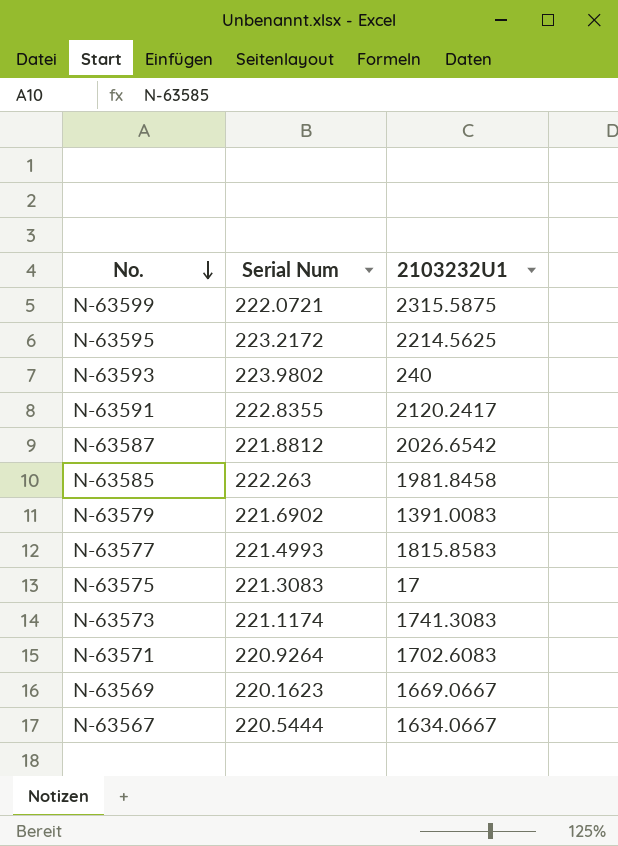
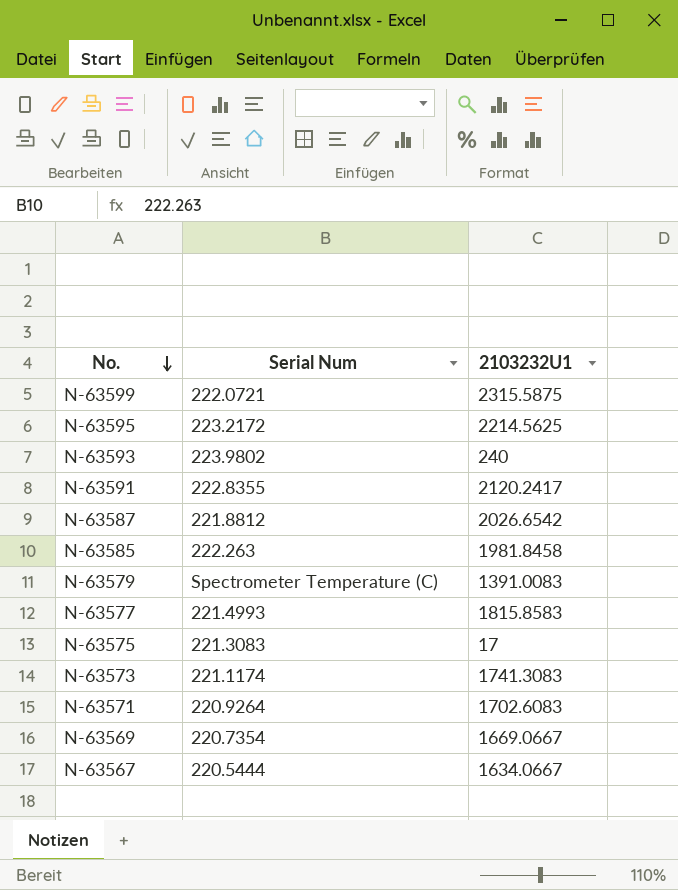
N-63579 | Serial Num: 221.6902 -> Spectrometer Temperature (C)
N-63569 | Serial Num: 220.1623 -> 220.7354

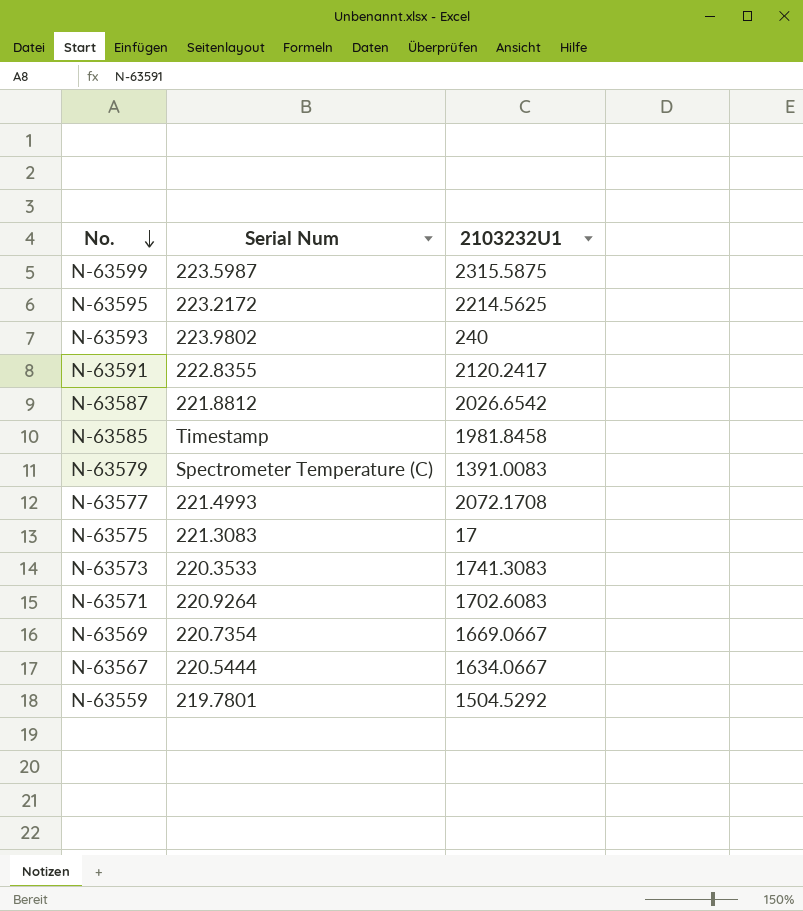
N-63599 | Serial Num: 222.0721 -> 223.5987
N-63585 | Serial Num: 222.263 -> Timestamp
N-63577 | 2103232U1: 1815.8583 -> 2072.1708
N-63573 | Serial Num: 221.1174 -> 220.3533
row N-63559: none -> 219.7801 | 1504.5292

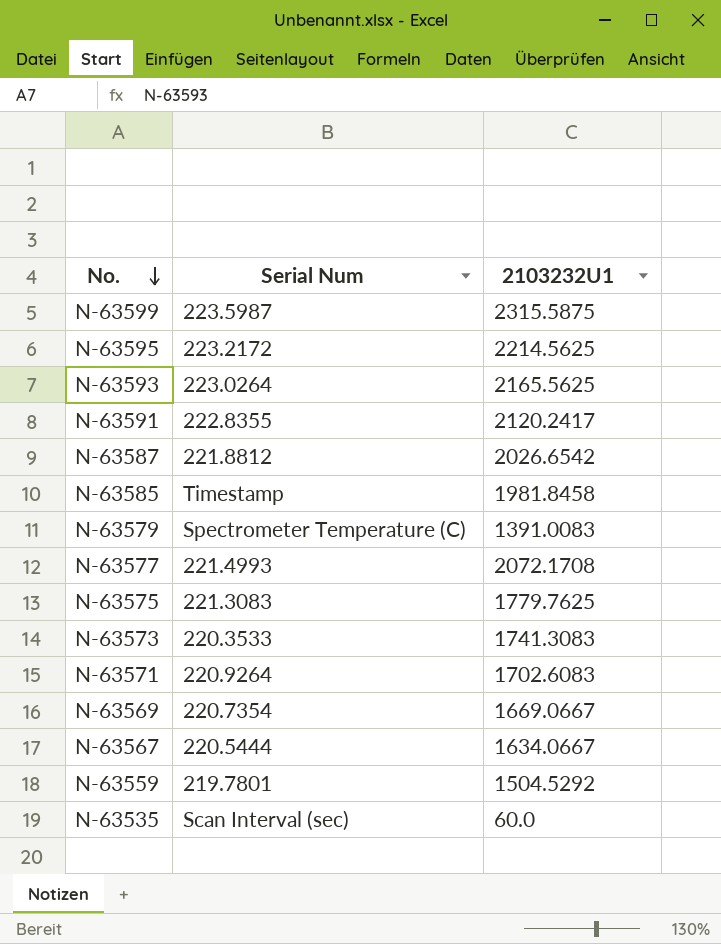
N-63593 | Serial Num: 223.9802 -> 223.0264
N-63593 | 2103232U1: 240 -> 2165.5625
N-63575 | 2103232U1: 17 -> 1779.7625
row N-63535: none -> Scan Interval (sec) | 60.0

